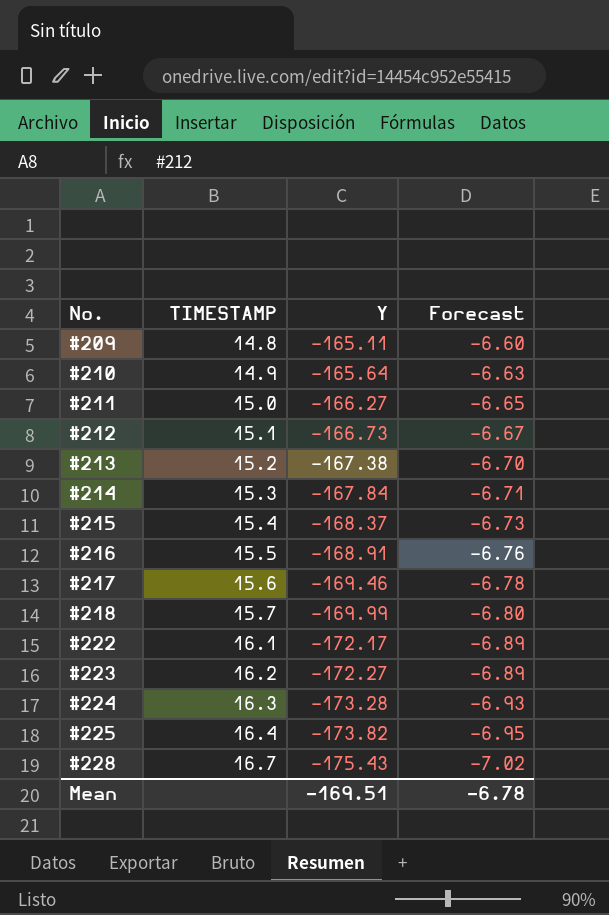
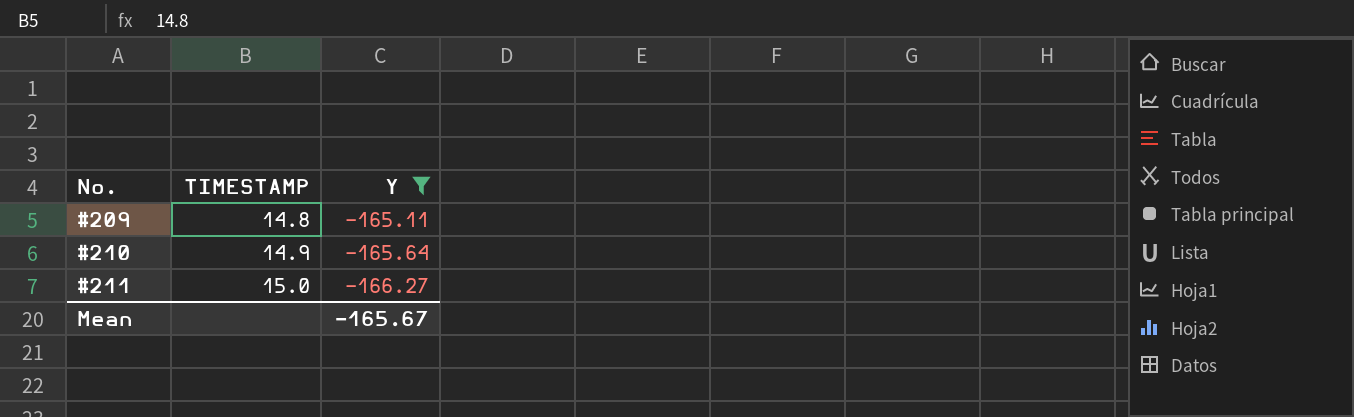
filter: none -> Y >= -166.27
column Forecast | formula: [Y] * 0.04 -> none
Mean | Y: -169.51 -> -165.67

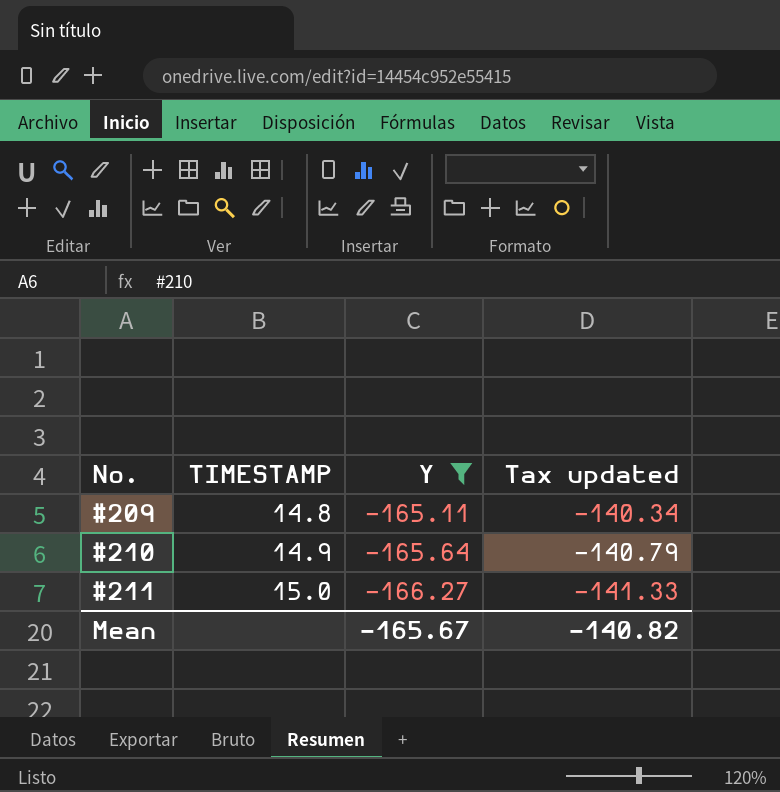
column Tax updated | formula: none -> [Y] * 0.85

